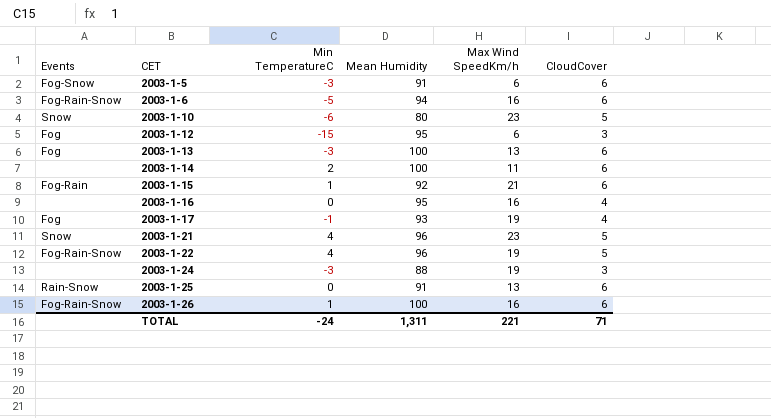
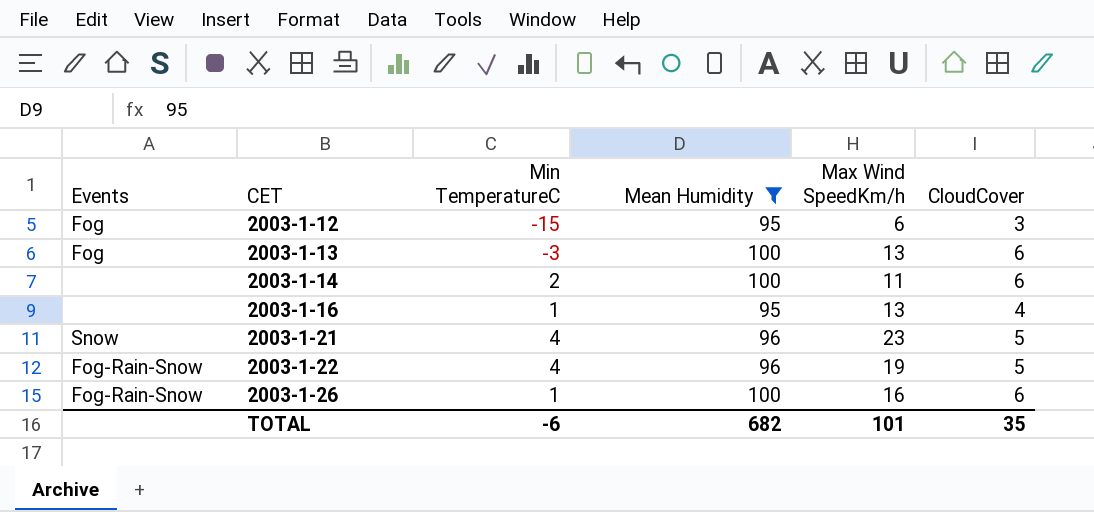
filter: none -> Mean Humidity >= 95
2003-1-16 | Min TemperatureC: 0 -> 1
2003-1-16 | Max Wind SpeedKm/h: 16 -> 13
TOTAL | Min TemperatureC: -24 -> -6
TOTAL | Mean Humidity: 1,311 -> 682
TOTAL | Max Wind SpeedKm/h: 221 -> 101
TOTAL | CloudCover: 71 -> 35

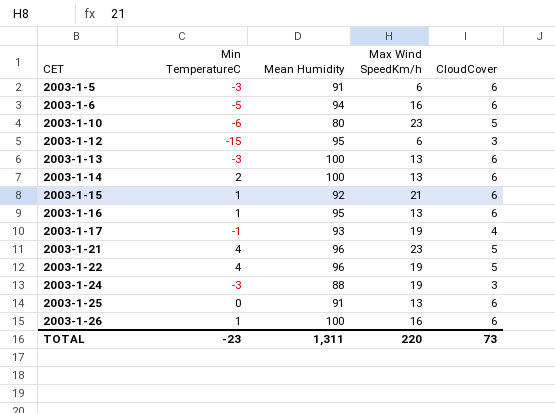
filter: Mean Humidity >= 95 -> none
column Events | position: 1 -> none
2003-1-14 | Max Wind SpeedKm/h: 11 -> 13
2003-1-16 | CloudCover: 4 -> 6
TOTAL | Min TemperatureC: -6 -> -23
TOTAL | Mean Humidity: 682 -> 1,311
TOTAL | Max Wind SpeedKm/h: 101 -> 220
TOTAL | CloudCover: 35 -> 73

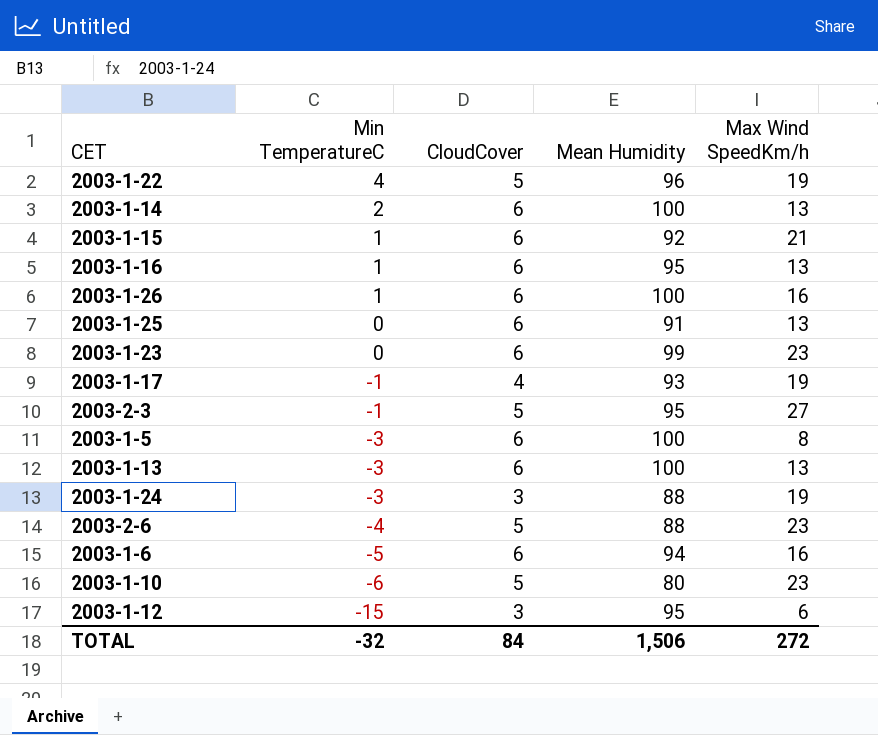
row order: CET ascending -> Min TemperatureC descending
column CloudCover | position: 5 -> 3
row 2003-1-21: 4 | 96 | 23 | 5 -> none
row 2003-1-23: none -> 0 | 6 | 99 | 23
row 2003-2-3: none -> -1 | 5 | 95 | 27
2003-1-5 | Mean Humidity: 91 -> 100
2003-1-5 | Max Wind SpeedKm/h: 6 -> 8
row 2003-2-6: none -> -4 | 5 | 88 | 23
TOTAL | Min TemperatureC: -23 -> -32
TOTAL | CloudCover: 73 -> 84
TOTAL | Mean Humidity: 1,311 -> 1,506
TOTAL | Max Wind SpeedKm/h: 220 -> 272

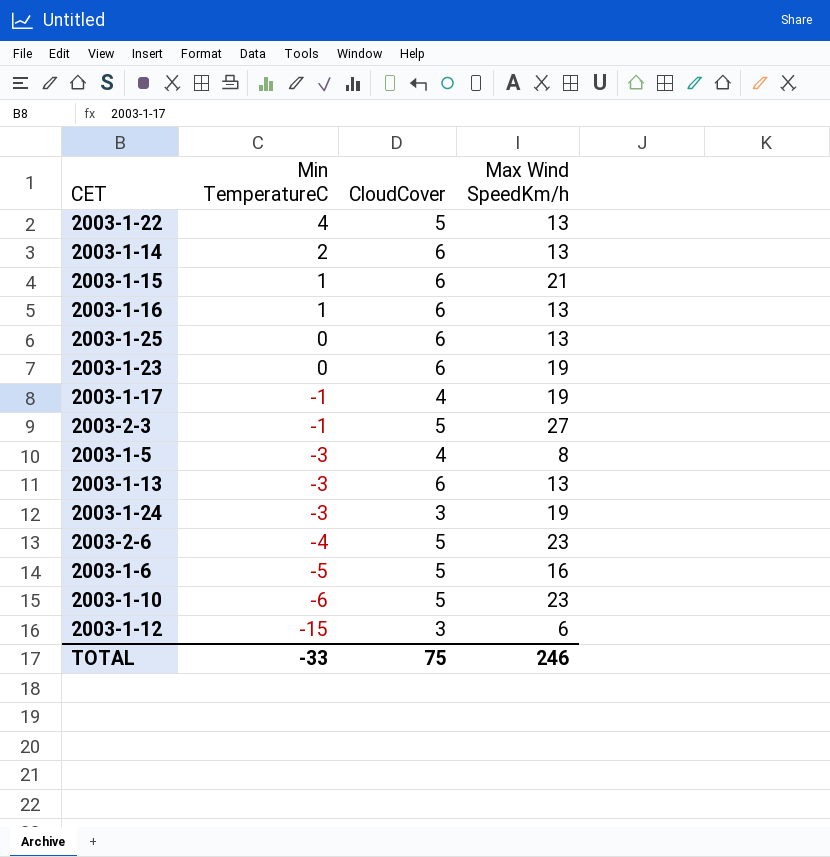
column Mean Humidity | position: 4 -> none
row 2003-1-26: 1 | 6 | 100 | 16 -> none
2003-1-22 | Max Wind SpeedKm/h: 19 -> 13
2003-1-23 | Max Wind SpeedKm/h: 23 -> 19
2003-1-5 | CloudCover: 6 -> 4
2003-1-6 | CloudCover: 6 -> 5
TOTAL | Min TemperatureC: -32 -> -33
TOTAL | CloudCover: 84 -> 75
TOTAL | Max Wind SpeedKm/h: 272 -> 246

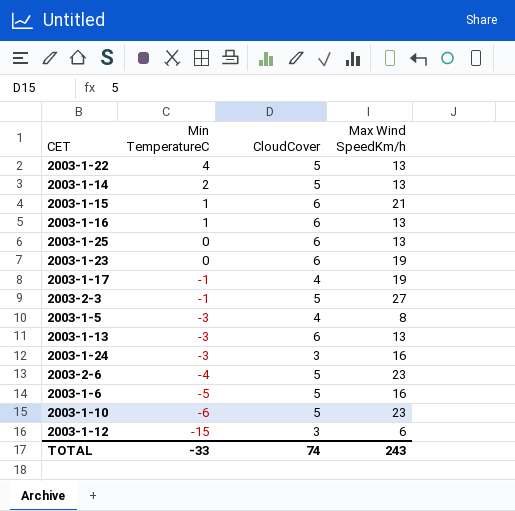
2003-1-14 | CloudCover: 6 -> 5
2003-1-24 | Max Wind SpeedKm/h: 19 -> 16
TOTAL | CloudCover: 75 -> 74
TOTAL | Max Wind SpeedKm/h: 246 -> 243

